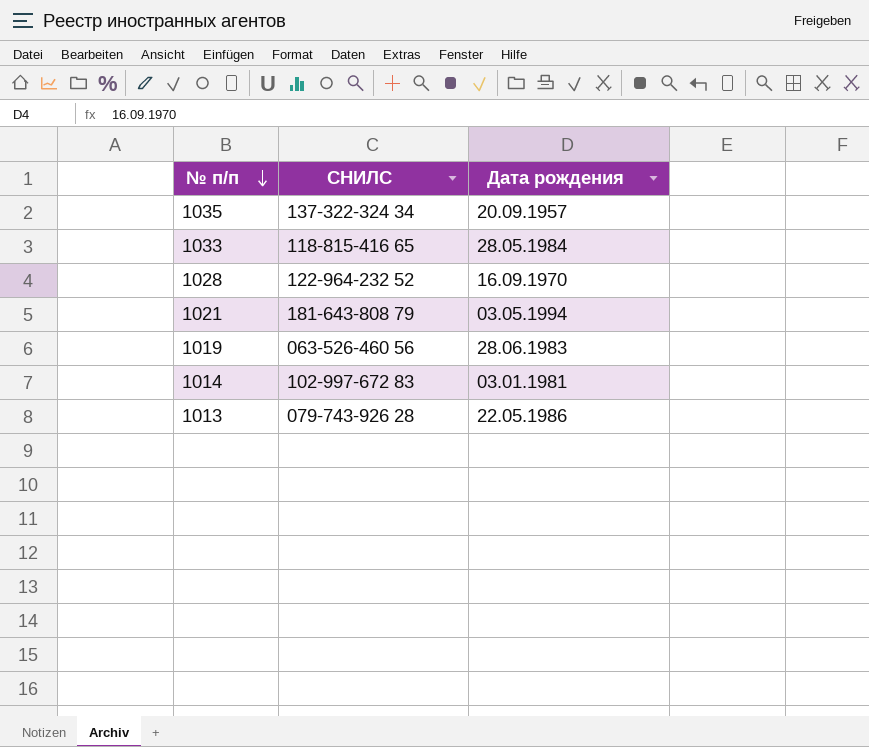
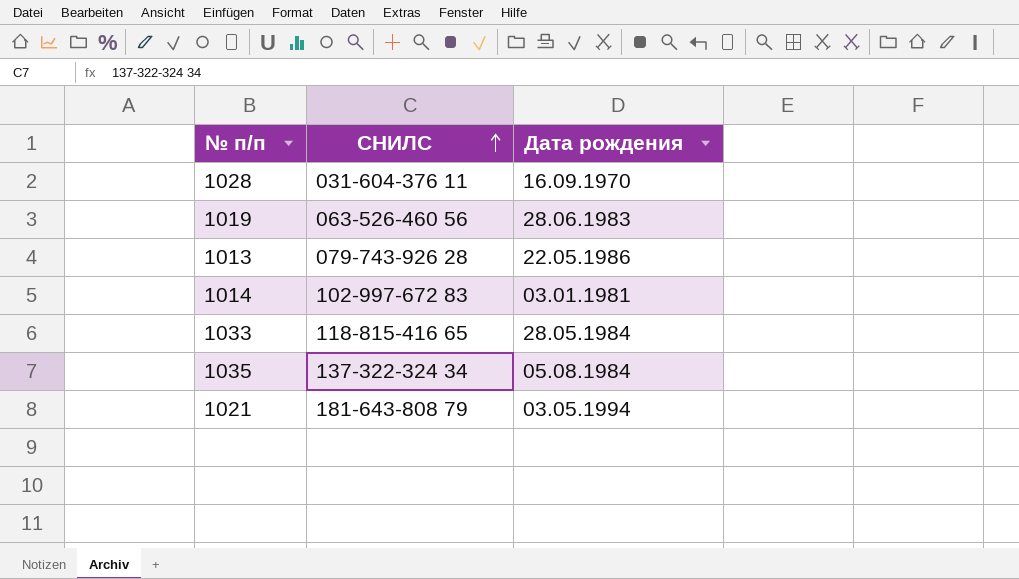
row order: № п/п descending -> СНИЛС ascending
1028 | СНИЛС: 122-964-232 52 -> 031-604-376 11
1035 | Дата рождения: 20.09.1957 -> 05.08.1984

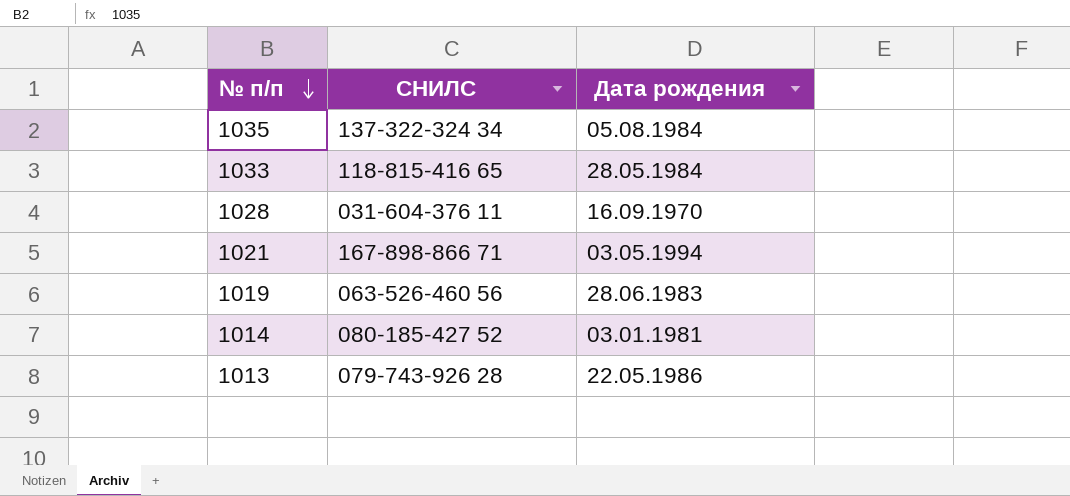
row order: СНИЛС ascending -> № п/п descending
1021 | СНИЛС: 181-643-808 79 -> 167-898-866 71
1014 | СНИЛС: 102-997-672 83 -> 080-185-427 52

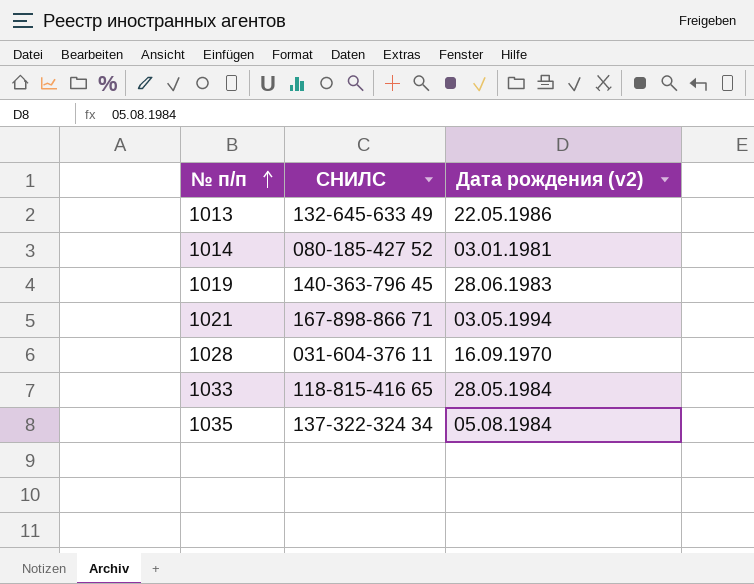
row order: № п/п descending -> № п/п ascending
column name: Дата рождения -> Дата рождения (v2)
1013 | СНИЛС: 079-743-926 28 -> 132-645-633 49
1019 | СНИЛС: 063-526-460 56 -> 140-363-796 45

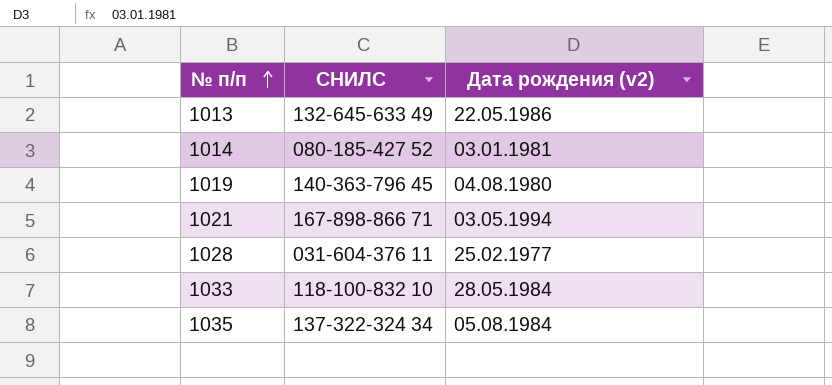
1019 | Дата рождения (v2): 28.06.1983 -> 04.08.1980
1028 | Дата рождения (v2): 16.09.1970 -> 25.02.1977
1033 | СНИЛС: 118-815-416 65 -> 118-100-832 10

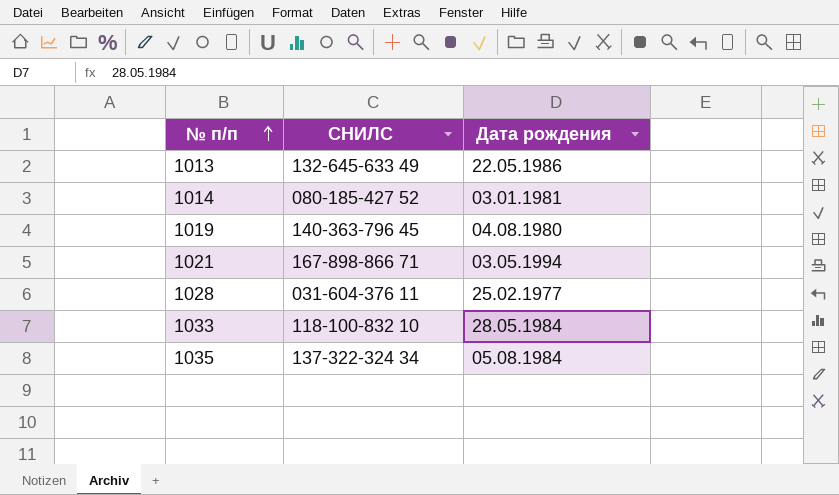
column name: Дата рождения (v2) -> Дата рождения

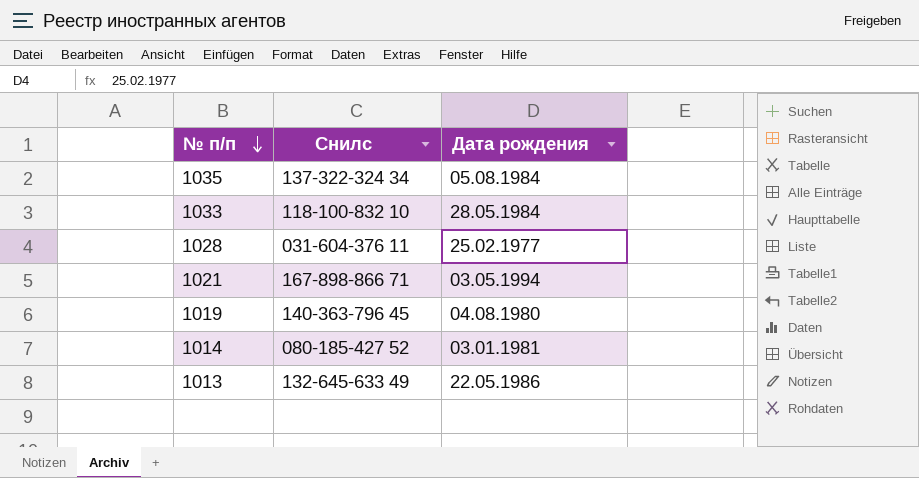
row order: № п/п ascending -> № п/п descending
column name: СНИЛС -> Снилс

